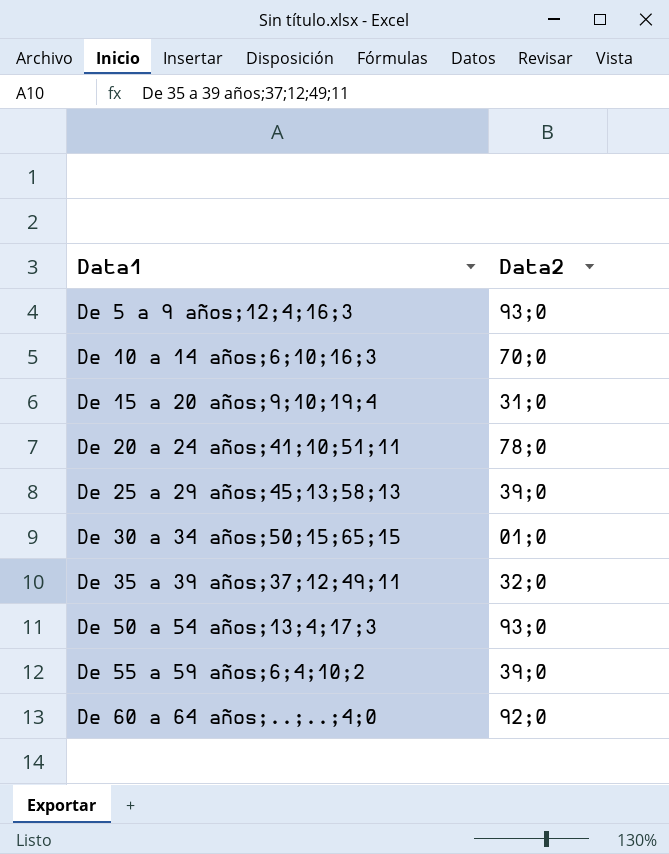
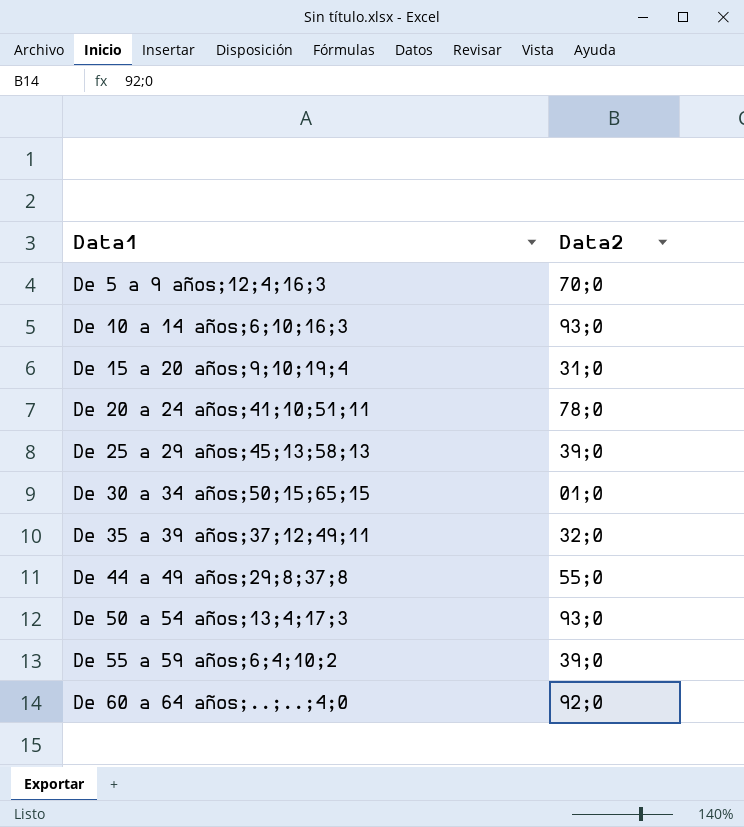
De 5 a 9 años;12;4;16;3 | Data2: 93;0 -> 70;0
De 10 a 14 años;6;10;16;3 | Data2: 70;0 -> 93;0
row De 44 a 49 años;29;8;37;8: none -> 55;0

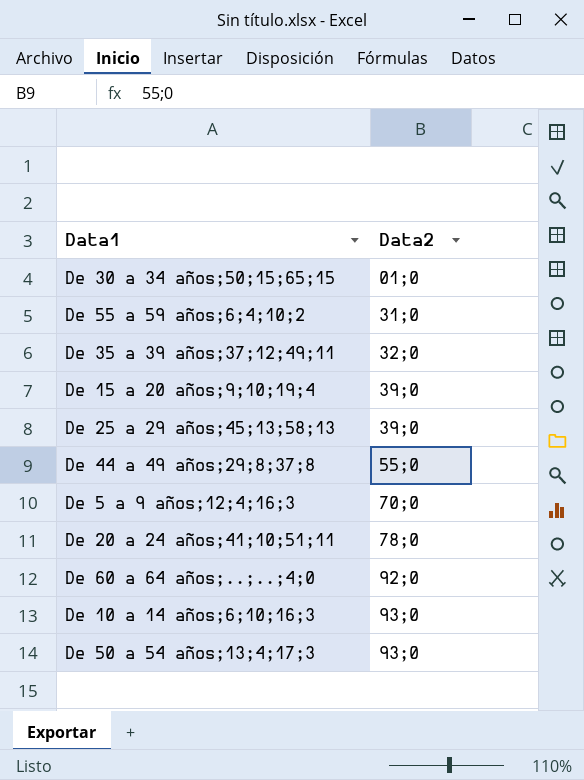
row order: Data1 ascending -> Data2 ascending
De 55 a 59 años;6;4;10;2 | Data2: 39;0 -> 31;0
De 15 a 20 años;9;10;19;4 | Data2: 31;0 -> 39;0

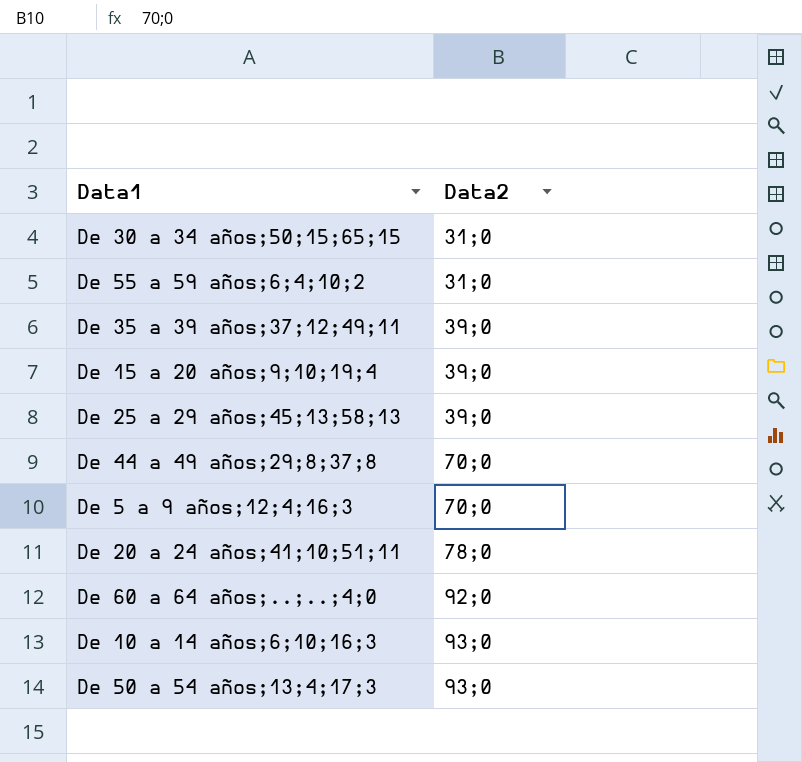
De 30 a 34 años;50;15;65;15 | Data2: 01;0 -> 31;0
De 35 a 39 años;37;12;49;11 | Data2: 32;0 -> 39;0
De 44 a 49 años;29;8;37;8 | Data2: 55;0 -> 70;0

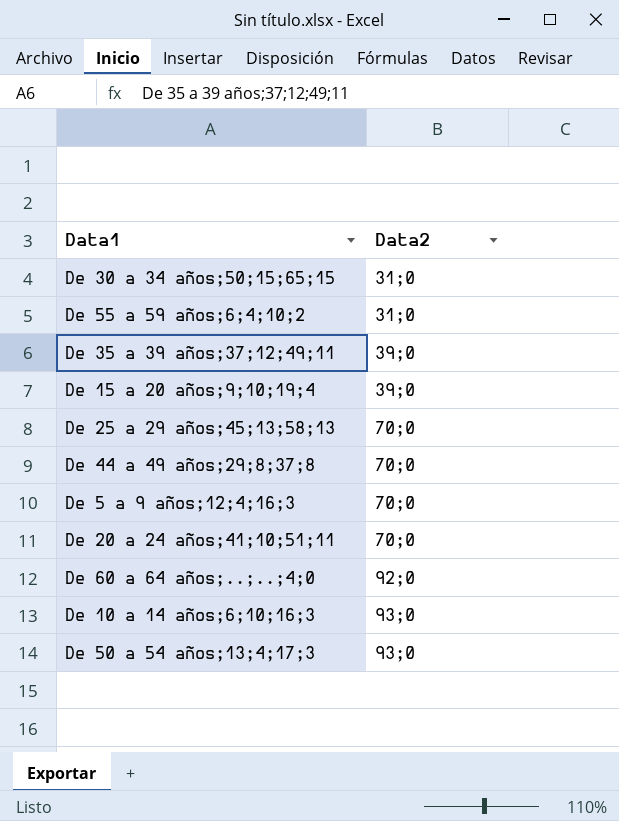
De 25 a 29 años;45;13;58;13 | Data2: 39;0 -> 70;0
De 20 a 24 años;41;10;51;11 | Data2: 78;0 -> 70;0

